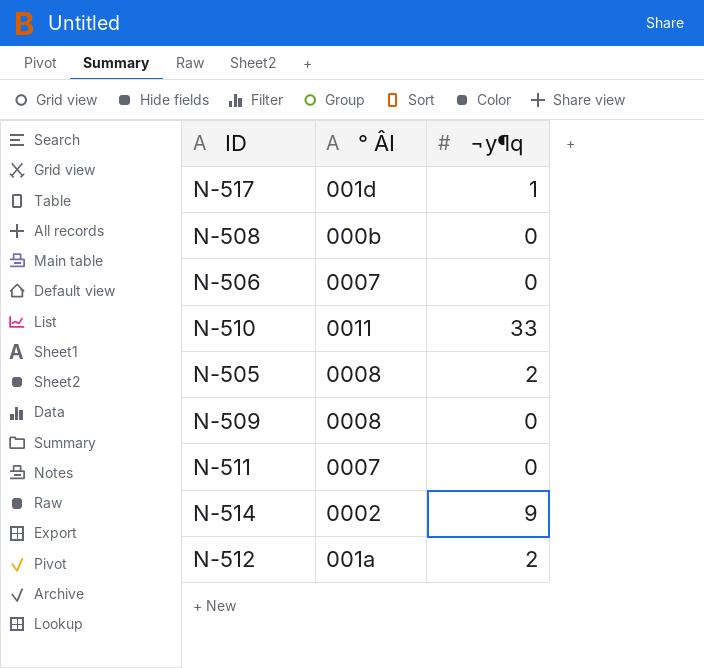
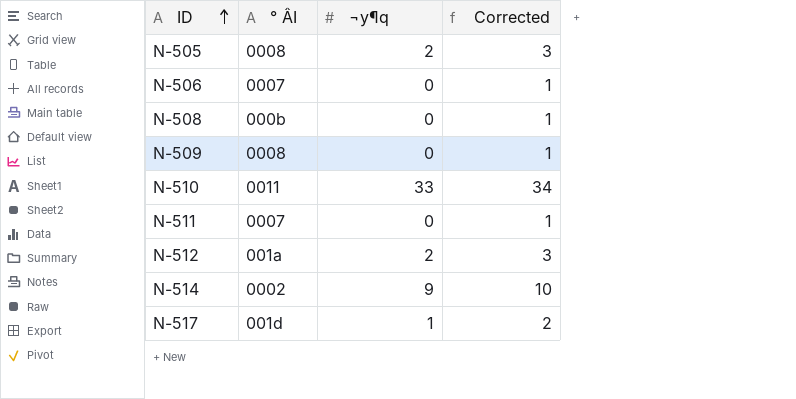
row order: none -> ID ascending
column Corrected | formula: none -> [¬y¶q] + 1

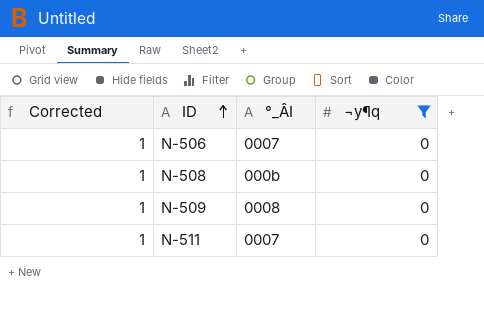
filter: none -> ¬y¶q = 0
column Corrected | position: 4 -> 1
column name: ° ÂI -> °_ÂI

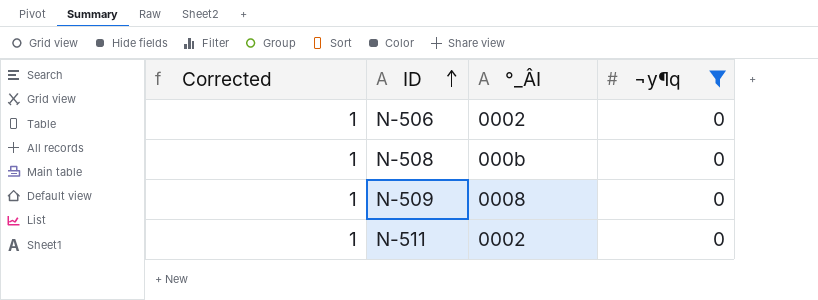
N-506 | °_ÂI: 0007 -> 0002
N-511 | °_ÂI: 0007 -> 0002

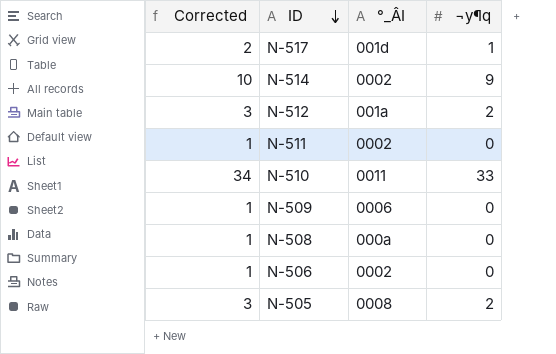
filter: ¬y¶q = 0 -> none
row order: ID ascending -> ID descending
N-509 | °_ÂI: 0008 -> 0006
N-508 | °_ÂI: 000b -> 000a

